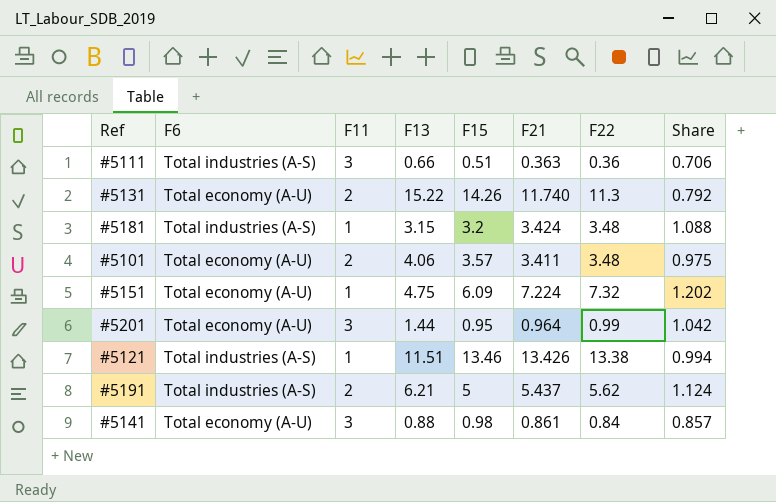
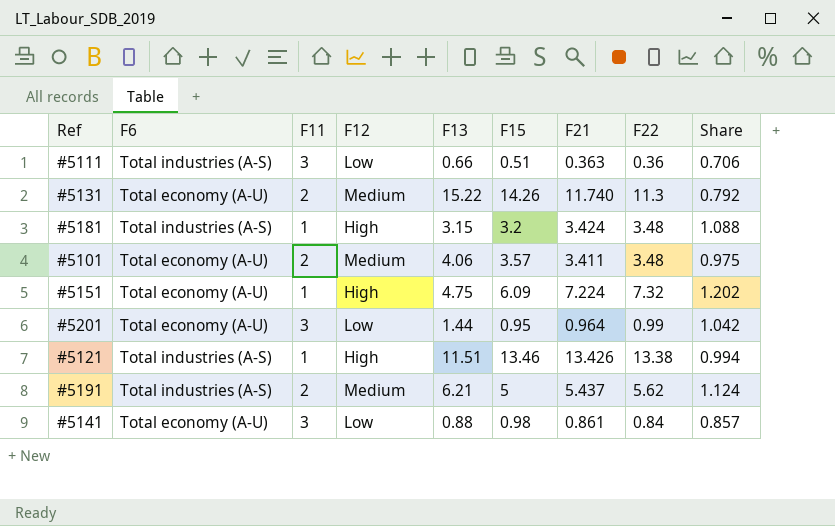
column F12 | position: none -> 4

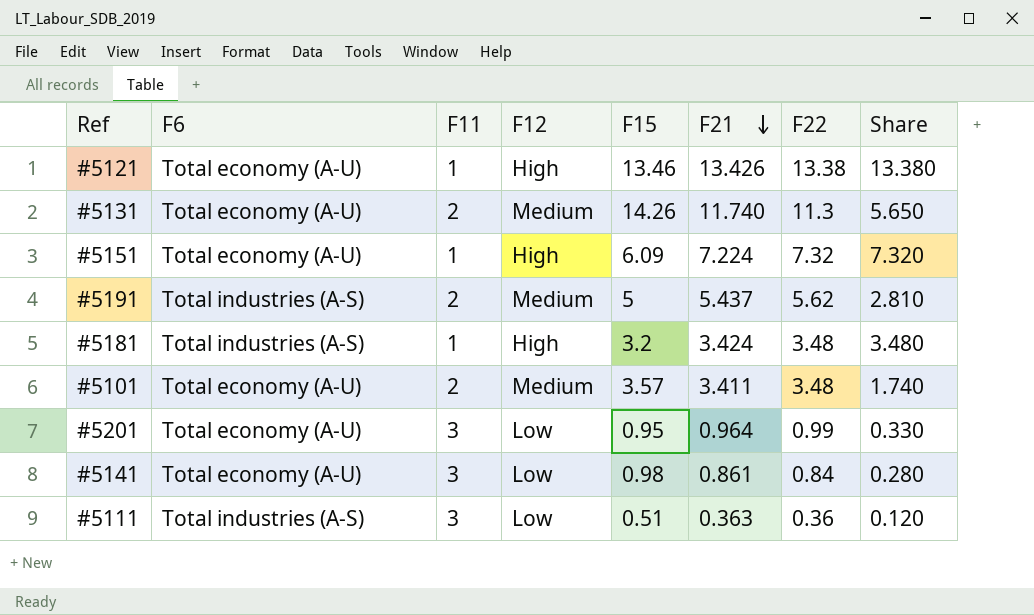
row order: none -> F21 descending
column F13 | position: 5 -> none
column Share | formula: [F22] / [F15] -> [F22] / [F11]
#5121 | F6: Total industries (A-S) -> Total economy (A-U)

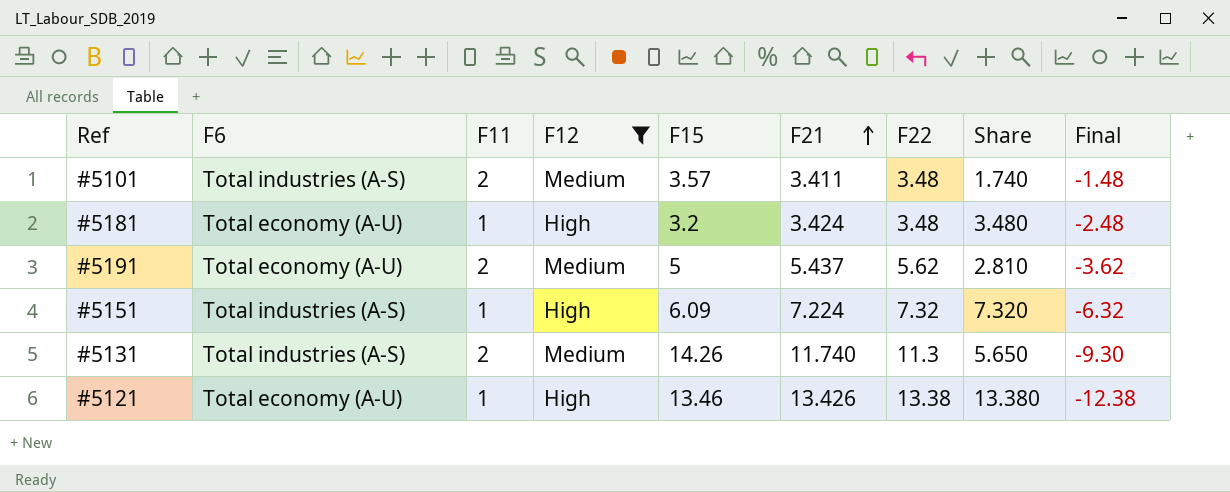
filter: none -> F12 != Low
row order: F21 descending -> F21 ascending
column Final | formula: none -> [F11] - [F22]
#5101 | F6: Total economy (A-U) -> Total industries (A-S)
#5181 | F6: Total industries (A-S) -> Total economy (A-U)
#5191 | F6: Total industries (A-S) -> Total economy (A-U)
#5151 | F6: Total economy (A-U) -> Total industries (A-S)
#5131 | F6: Total economy (A-U) -> Total industries (A-S)

